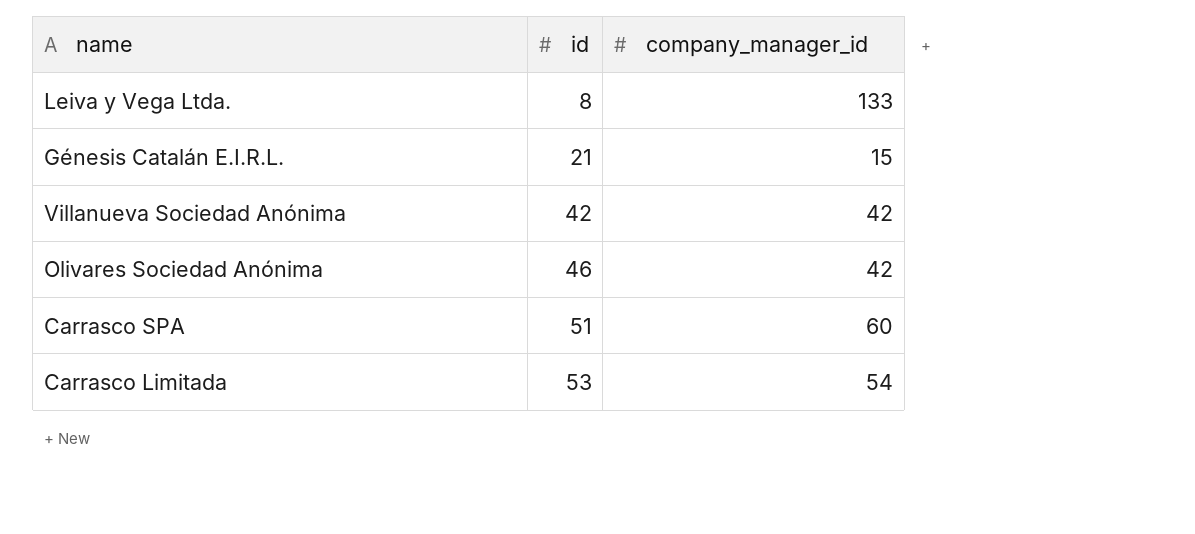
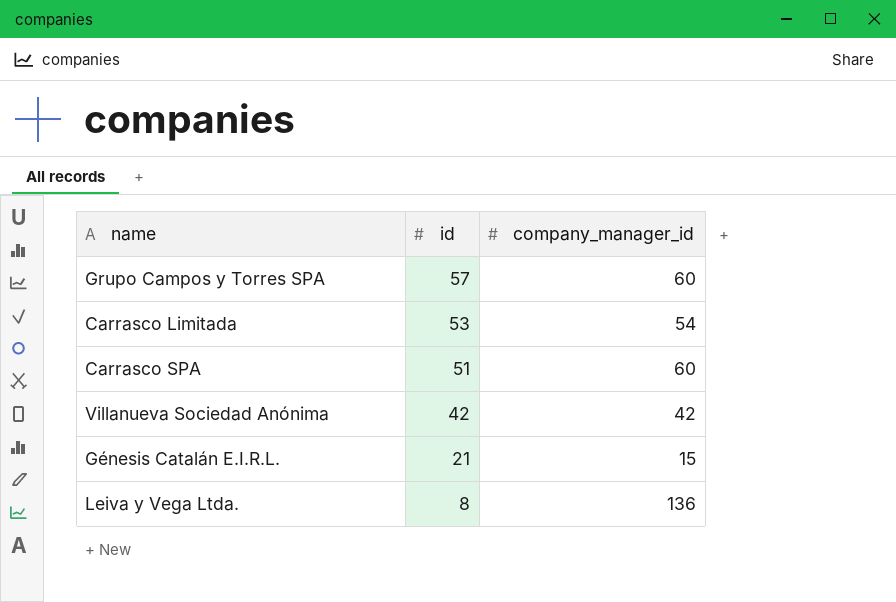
row order: id ascending -> id descending
row Olivares Sociedad Anónima: 46 | 42 -> none
row Grupo Campos y Torres SPA: none -> 57 | 60
Leiva y Vega Ltda. | company_manager_id: 133 -> 136

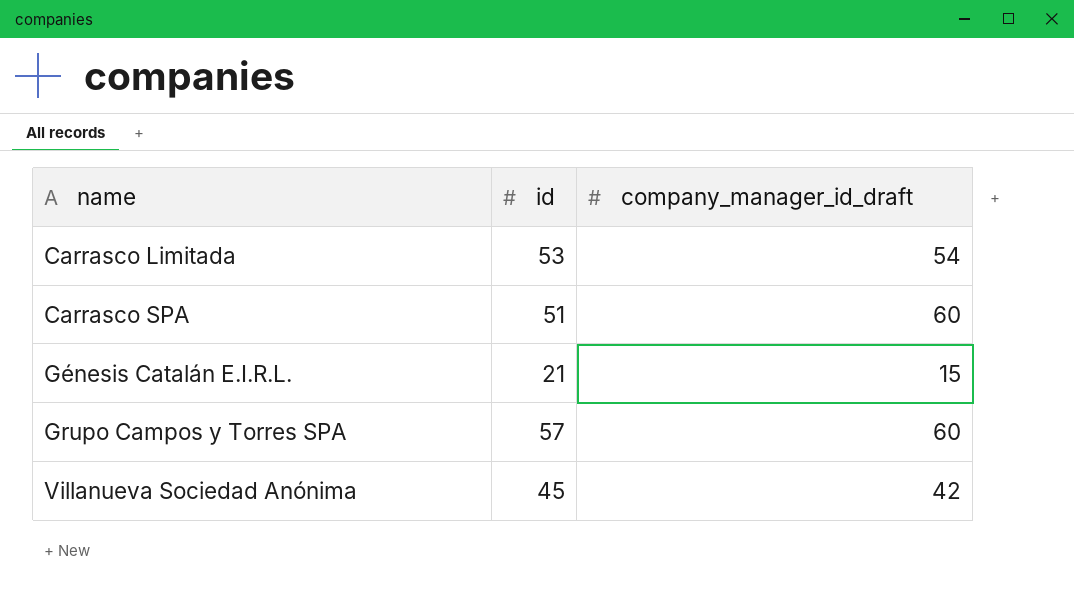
row order: id descending -> name ascending
column name: company_manager_id -> company_manager_id_draft
row Leiva y Vega Ltda.: 8 | 136 -> none
Villanueva Sociedad Anónima | id: 42 -> 45

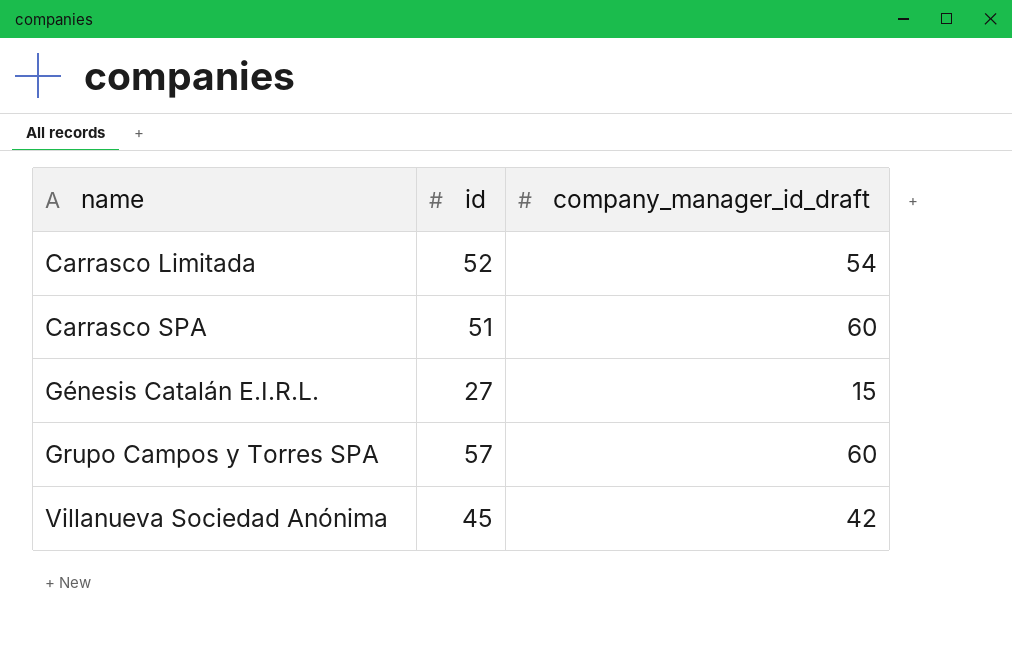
Carrasco Limitada | id: 53 -> 52
Génesis Catalán E.I.R.L. | id: 21 -> 27

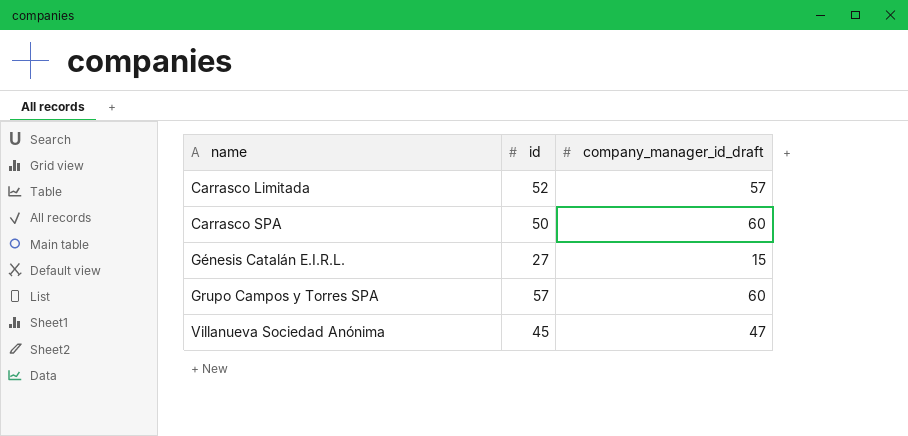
Carrasco Limitada | company_manager_id_draft: 54 -> 57
Carrasco SPA | id: 51 -> 50
Villanueva Sociedad Anónima | company_manager_id_draft: 42 -> 47

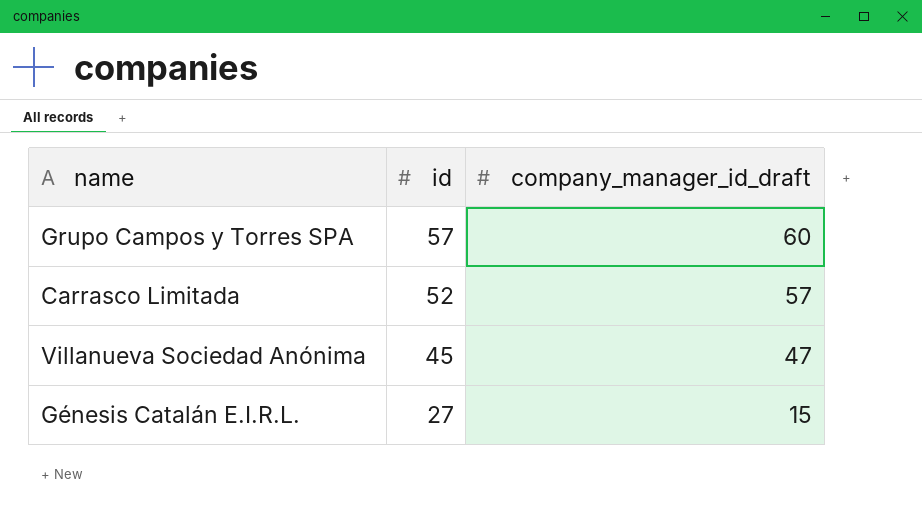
row order: name ascending -> id descending
row Carrasco SPA: 50 | 60 -> none

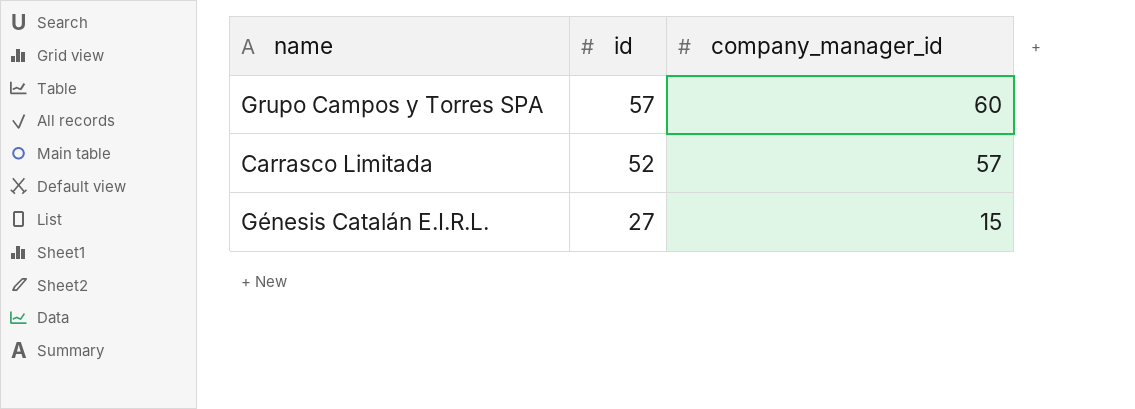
column name: company_manager_id_draft -> company_manager_id
row Villanueva Sociedad Anónima: 45 | 47 -> none

